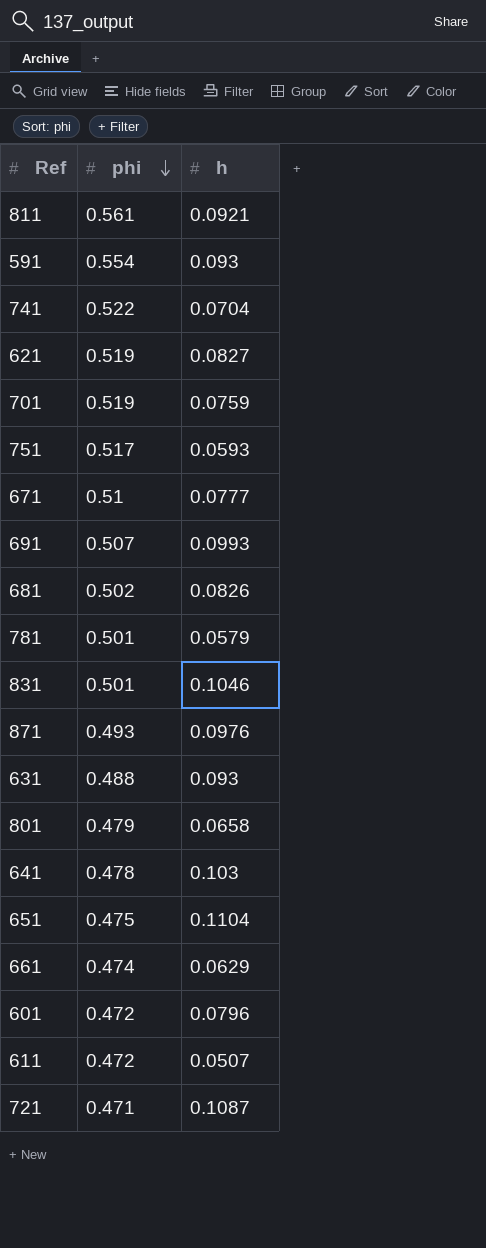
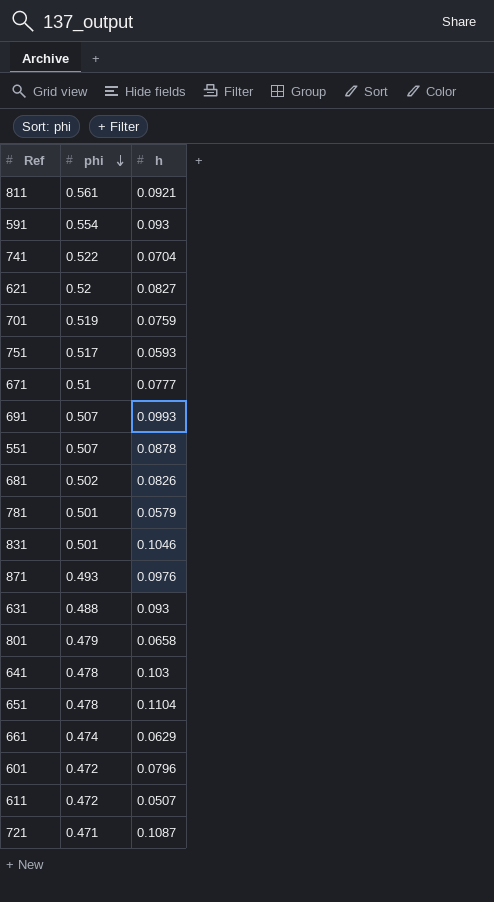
621 | phi: 0.519 -> 0.52
row 551: none -> 0.507 | 0.0878
651 | phi: 0.475 -> 0.478

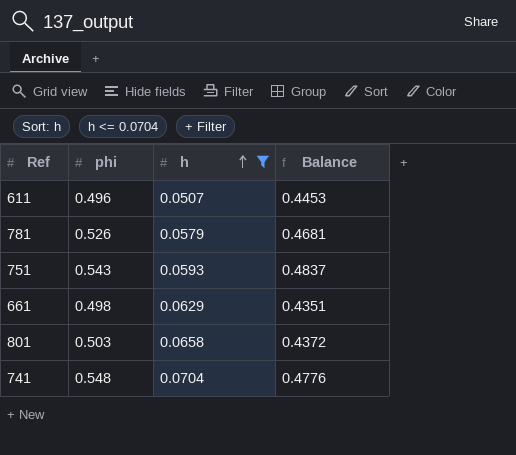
filter: none -> h <= 0.0704
row order: phi descending -> h ascending
column Balance | formula: none -> [phi] - [h]
611 | phi: 0.472 -> 0.496
781 | phi: 0.501 -> 0.526
751 | phi: 0.517 -> 0.543
661 | phi: 0.474 -> 0.498
801 | phi: 0.479 -> 0.503
741 | phi: 0.522 -> 0.548

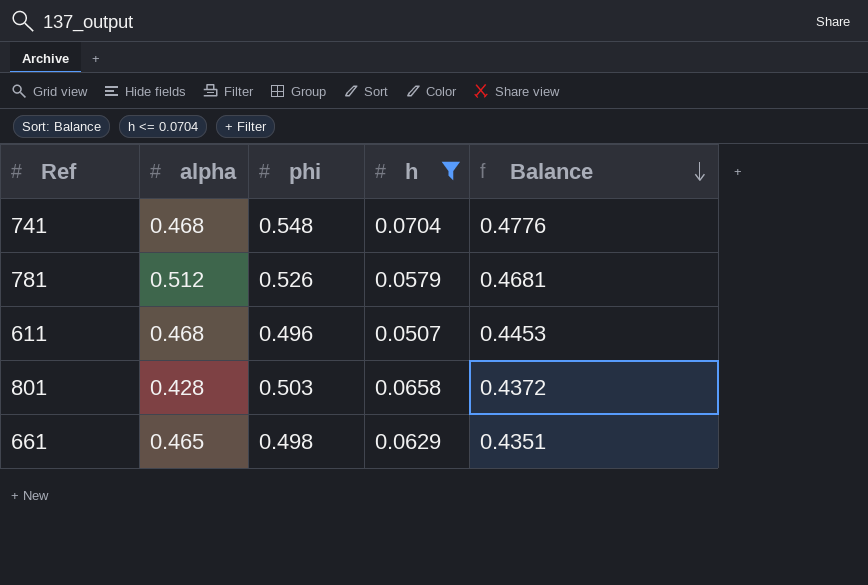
row order: h ascending -> Balance descending
column alpha | position: none -> 2
row 751: 0.543 | 0.0593 | 0.4837 -> none

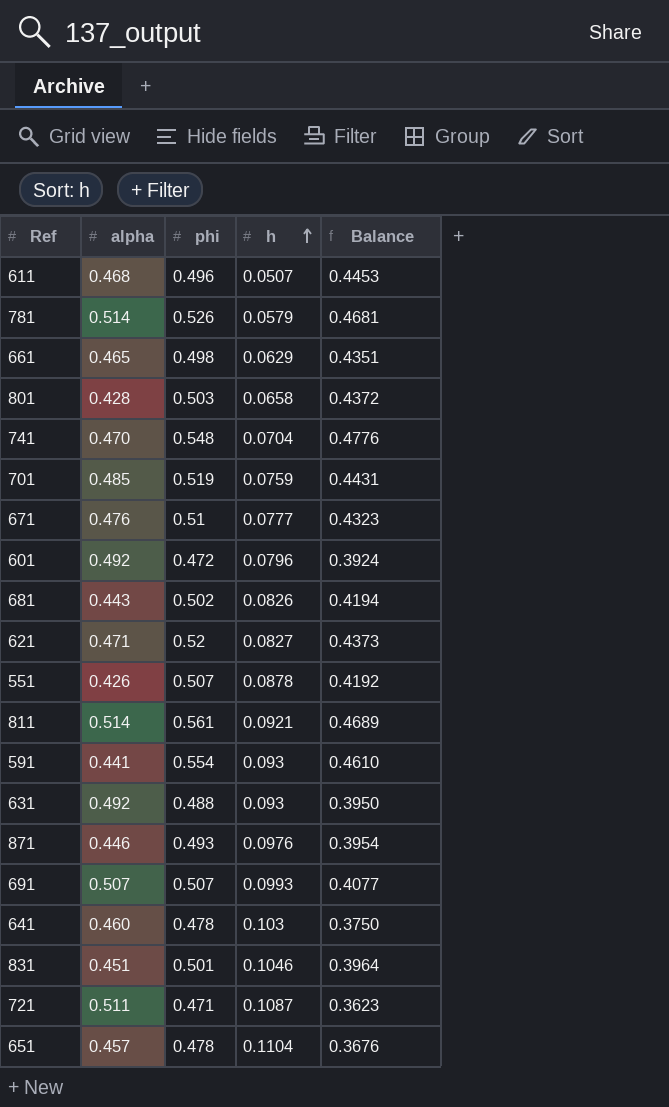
filter: h <= 0.0704 -> none
row order: Balance descending -> h ascending
781 | alpha: 0.512 -> 0.514
741 | alpha: 0.468 -> 0.470

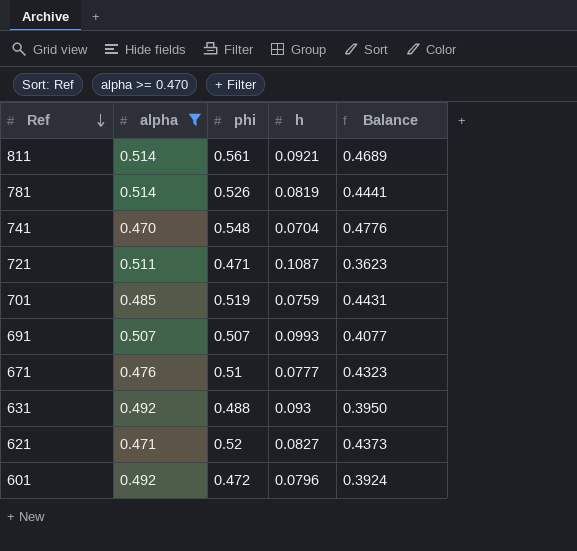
filter: none -> alpha >= 0.470
row order: h ascending -> Ref descending
781 | h: 0.0579 -> 0.0819
781 | Balance: 0.4681 -> 0.4441

